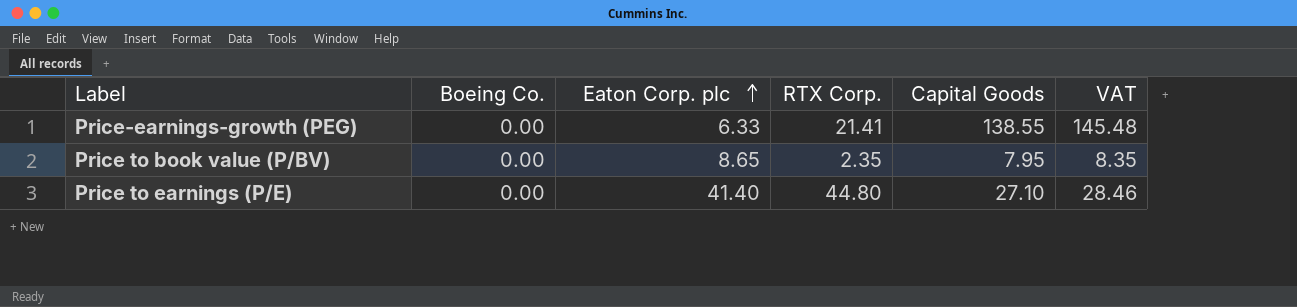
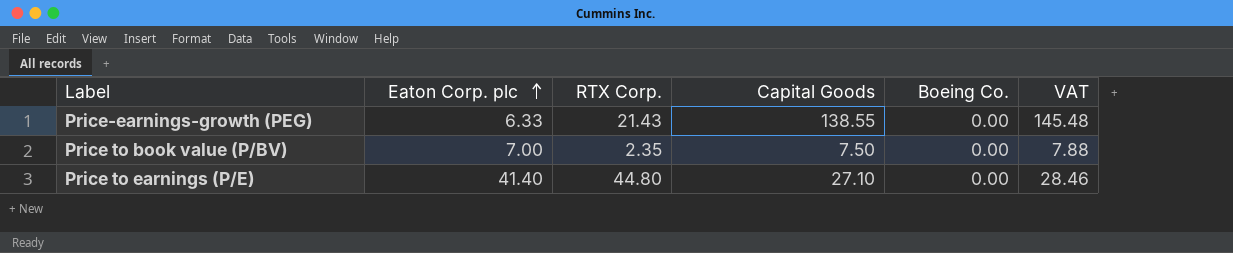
column Boeing Co. | position: 2 -> 5
Price-earnings-growth (PEG) | RTX Corp.: 21.41 -> 21.43
Price to book value (P/BV) | Eaton Corp. plc: 8.65 -> 7.00
Price to book value (P/BV) | Capital Goods: 7.95 -> 7.50
Price to book value (P/BV) | VAT: 8.35 -> 7.88

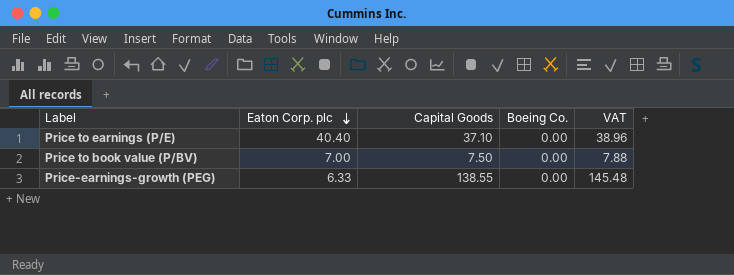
row order: Eaton Corp. plc ascending -> Eaton Corp. plc descending
column RTX Corp. | position: 3 -> none
Price to earnings (P/E) | Eaton Corp. plc: 41.40 -> 40.40
Price to earnings (P/E) | Capital Goods: 27.10 -> 37.10
Price to earnings (P/E) | VAT: 28.46 -> 38.96

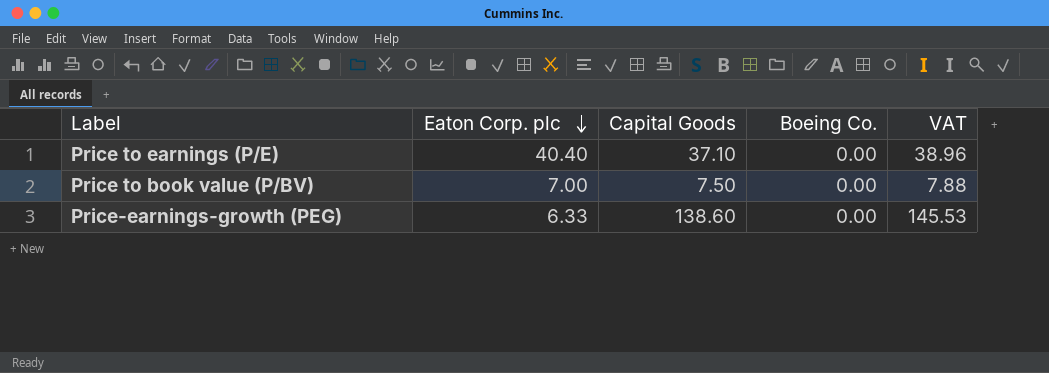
Price-earnings-growth (PEG) | Capital Goods: 138.55 -> 138.60
Price-earnings-growth (PEG) | VAT: 145.48 -> 145.53

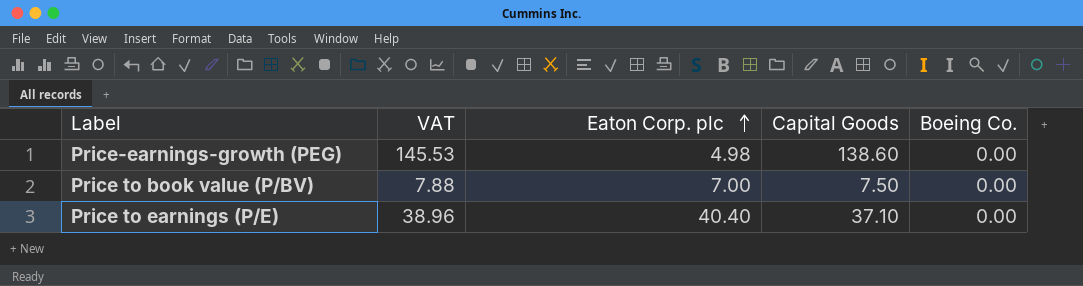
row order: Eaton Corp. plc descending -> Eaton Corp. plc ascending
column VAT | position: 5 -> 2
Price-earnings-growth (PEG) | Eaton Corp. plc: 6.33 -> 4.98

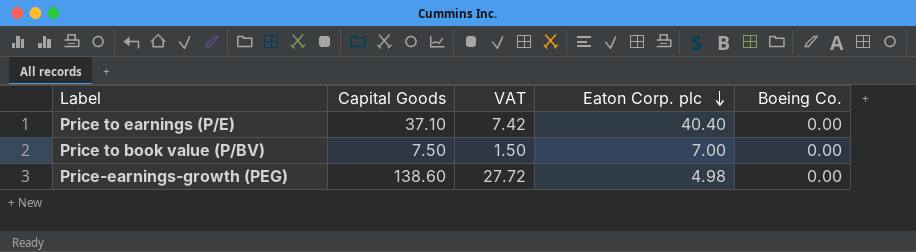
row order: Eaton Corp. plc ascending -> Eaton Corp. plc descending
column Capital Goods | position: 4 -> 2
column VAT | formula: [Capital Goods] * 1.05 -> [Capital Goods] * 0.2

